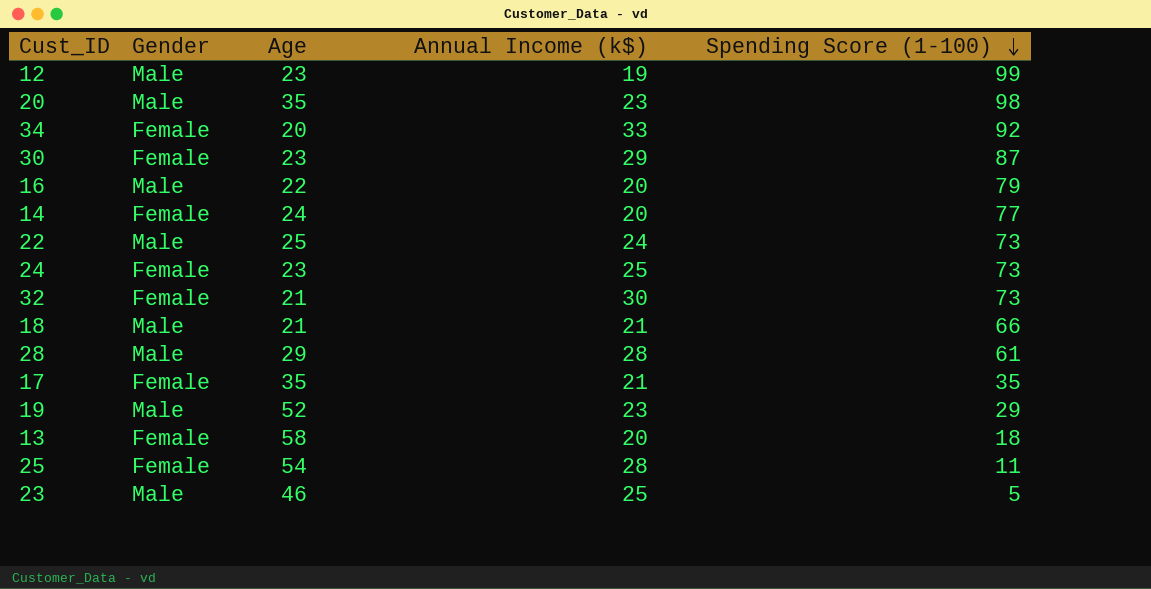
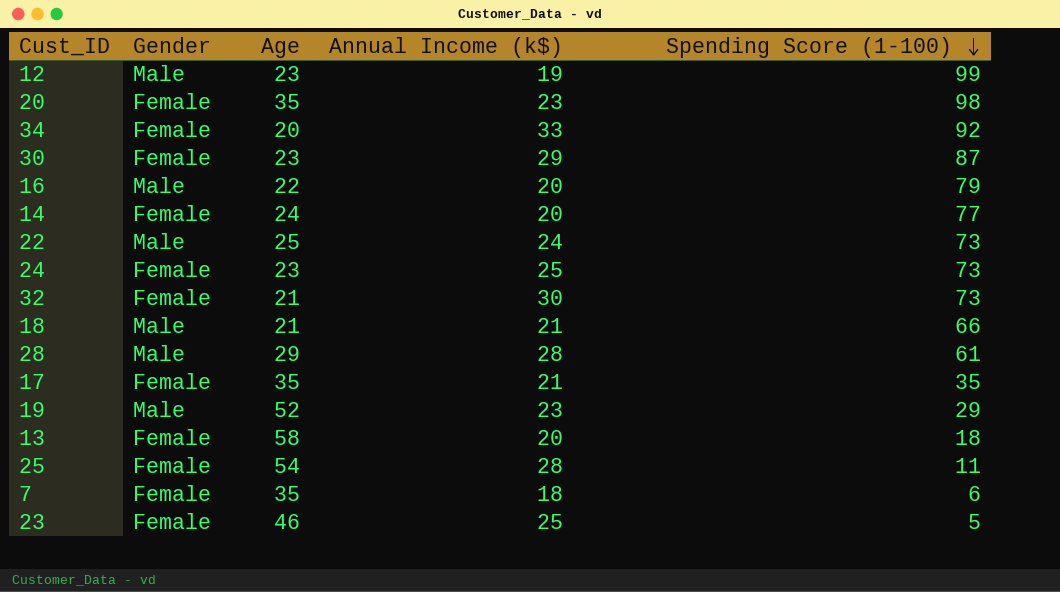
20 | Gender: Male -> Female
row 7: none -> Female | 35 | 18 | 6
23 | Gender: Male -> Female

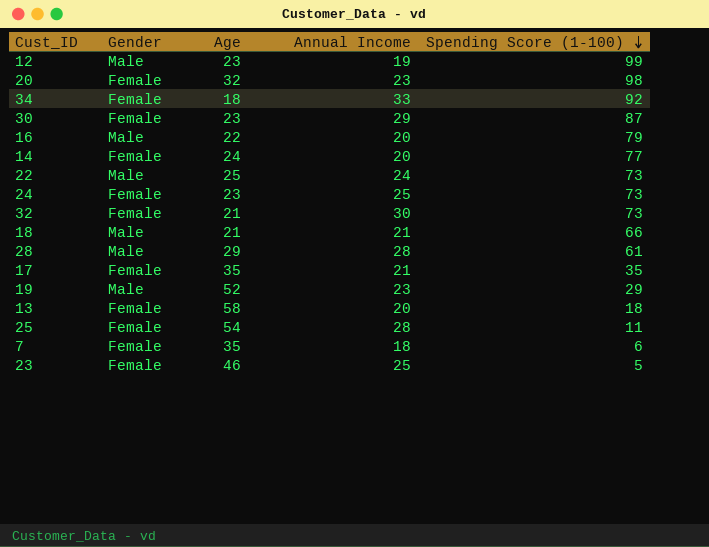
column name: Annual Income (k$) -> Annual Income
20 | Age: 35 -> 32
34 | Age: 20 -> 18

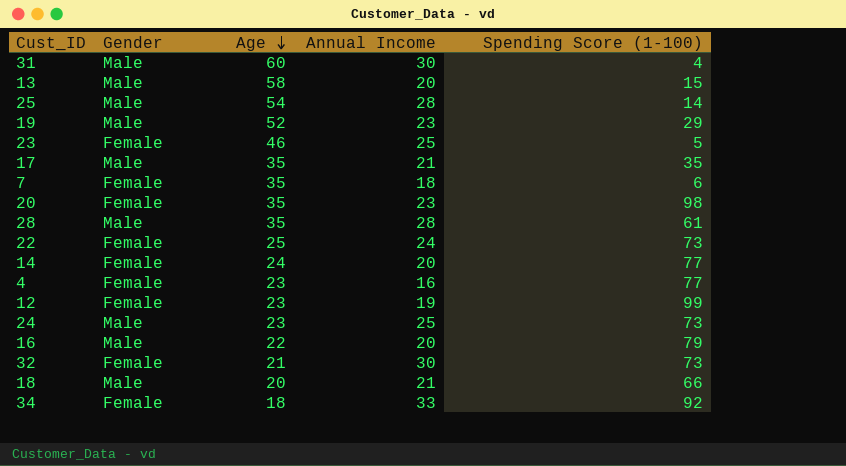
row order: Spending Score (1-100) descending -> Age descending
row 30: Female | 23 | 29 | 87 -> none
row 31: none -> Male | 60 | 30 | 4
13 | Gender: Female -> Male
13 | Spending Score (1-100): 18 -> 15
25 | Gender: Female -> Male
25 | Spending Score (1-100): 11 -> 14
17 | Gender: Female -> Male
20 | Age: 32 -> 35
28 | Age: 29 -> 35
22 | Gender: Male -> Female
row 4: none -> Female | 23 | 16 | 77
12 | Gender: Male -> Female
24 | Gender: Female -> Male
18 | Age: 21 -> 20

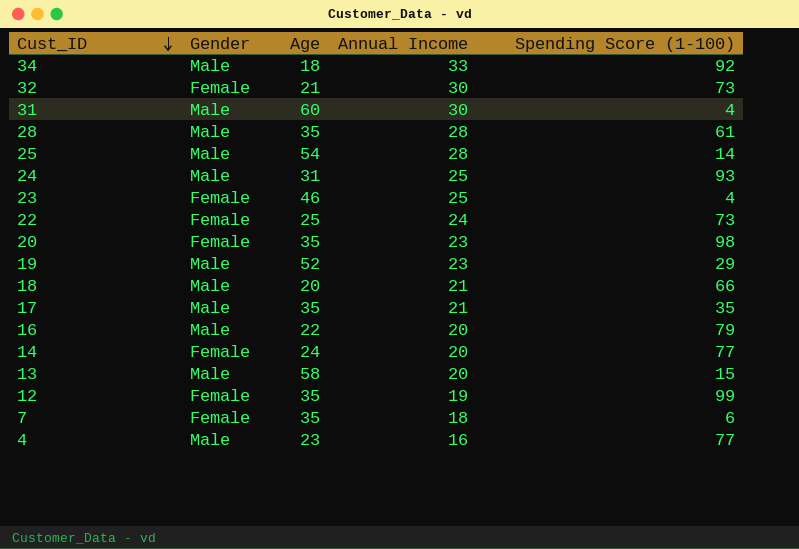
row order: Age descending -> Cust_ID descending
34 | Gender: Female -> Male
24 | Age: 23 -> 31
24 | Spending Score (1-100): 73 -> 93
23 | Spending Score (1-100): 5 -> 4
12 | Age: 23 -> 35
4 | Gender: Female -> Male

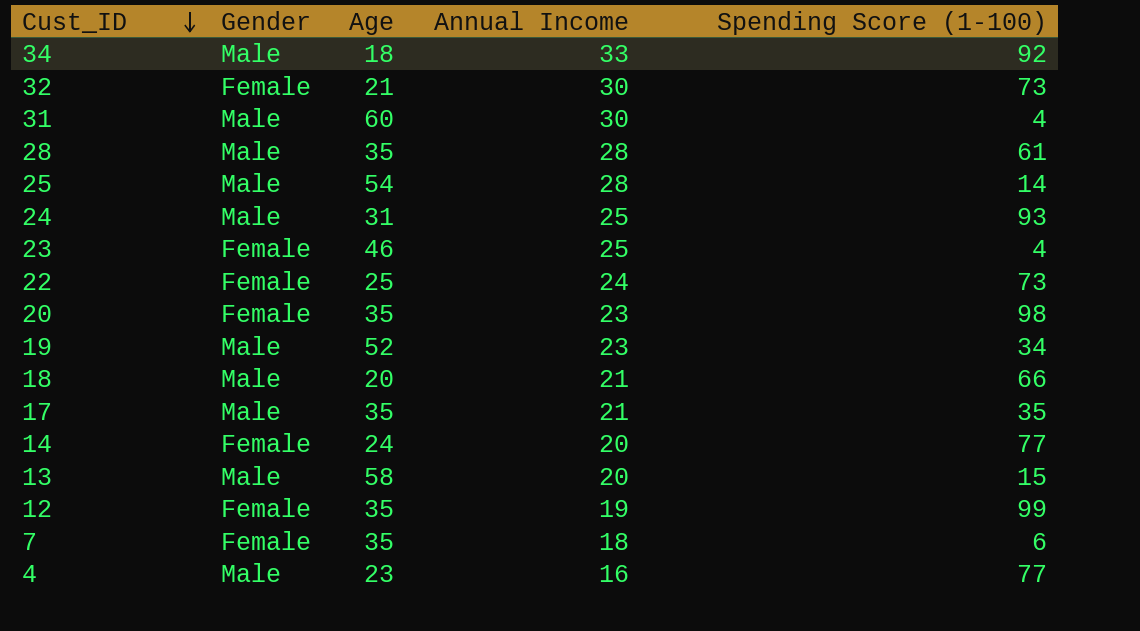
row 16: Male | 22 | 20 | 79 -> none
19 | Spending Score (1-100): 29 -> 34

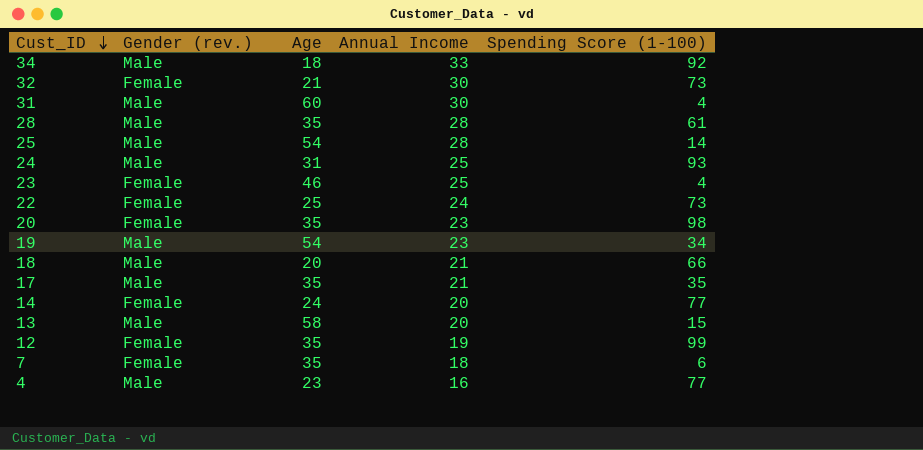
column name: Gender -> Gender (rev.)
19 | Age: 52 -> 54

